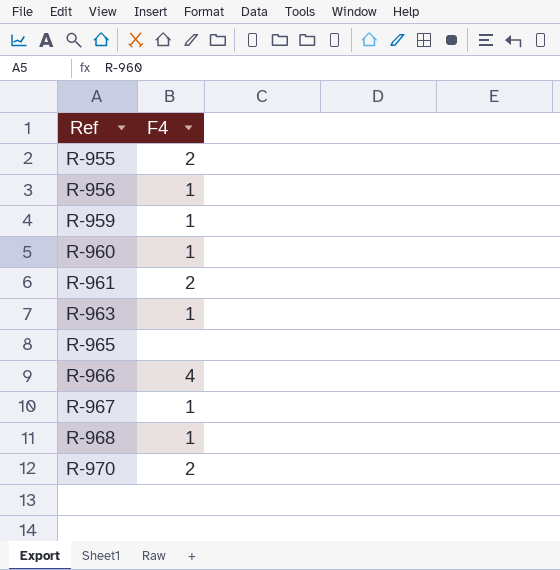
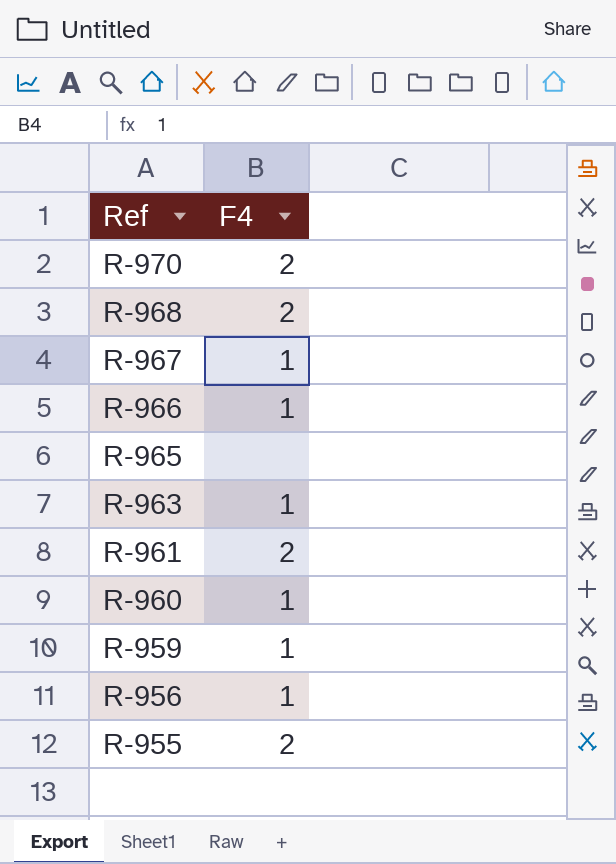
row order: Ref ascending -> Ref descending
R-968 | F4: 1 -> 2
R-966 | F4: 4 -> 1

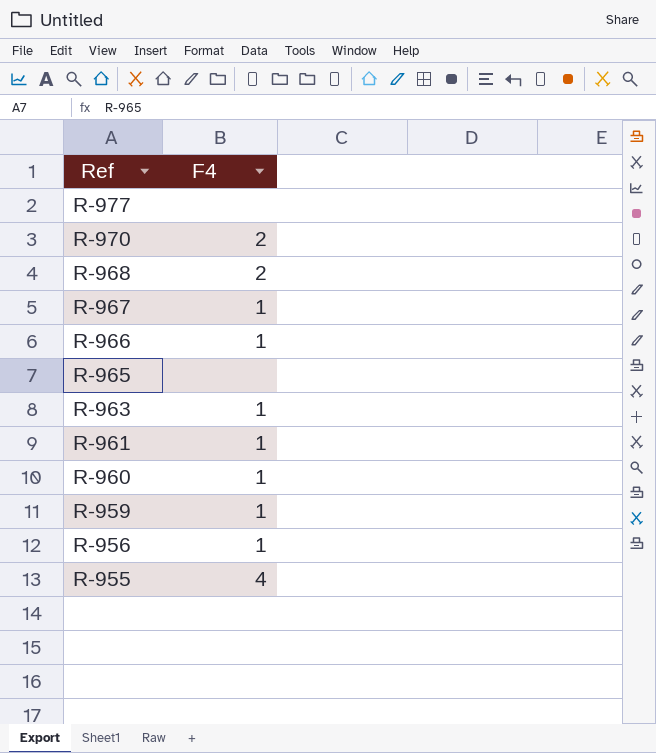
row R-977: none -> none
R-961 | F4: 2 -> 1
R-955 | F4: 2 -> 4

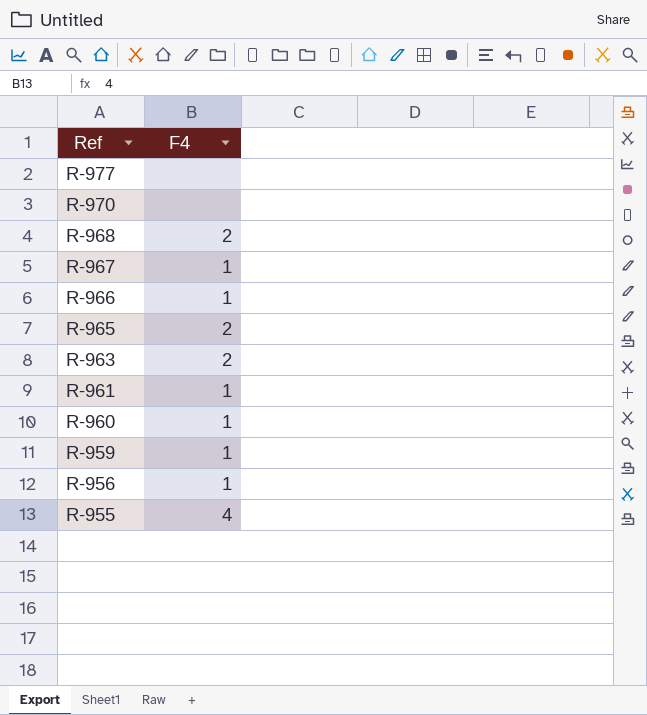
R-970 | F4: 2 -> none
R-965 | F4: none -> 2
R-963 | F4: 1 -> 2

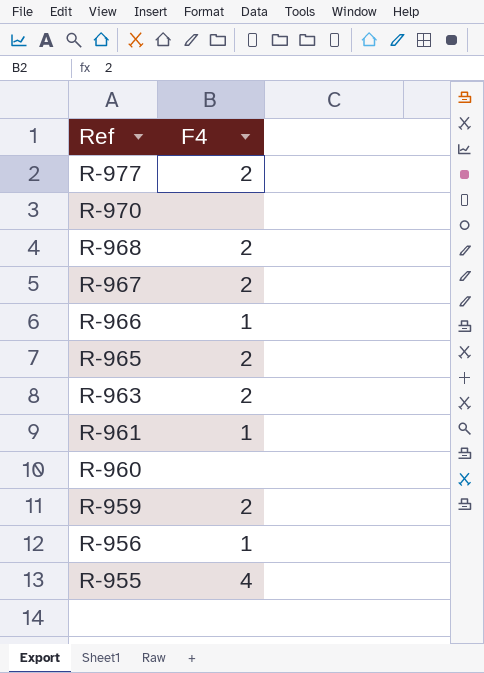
R-977 | F4: none -> 2
R-967 | F4: 1 -> 2
R-960 | F4: 1 -> none
R-959 | F4: 1 -> 2

